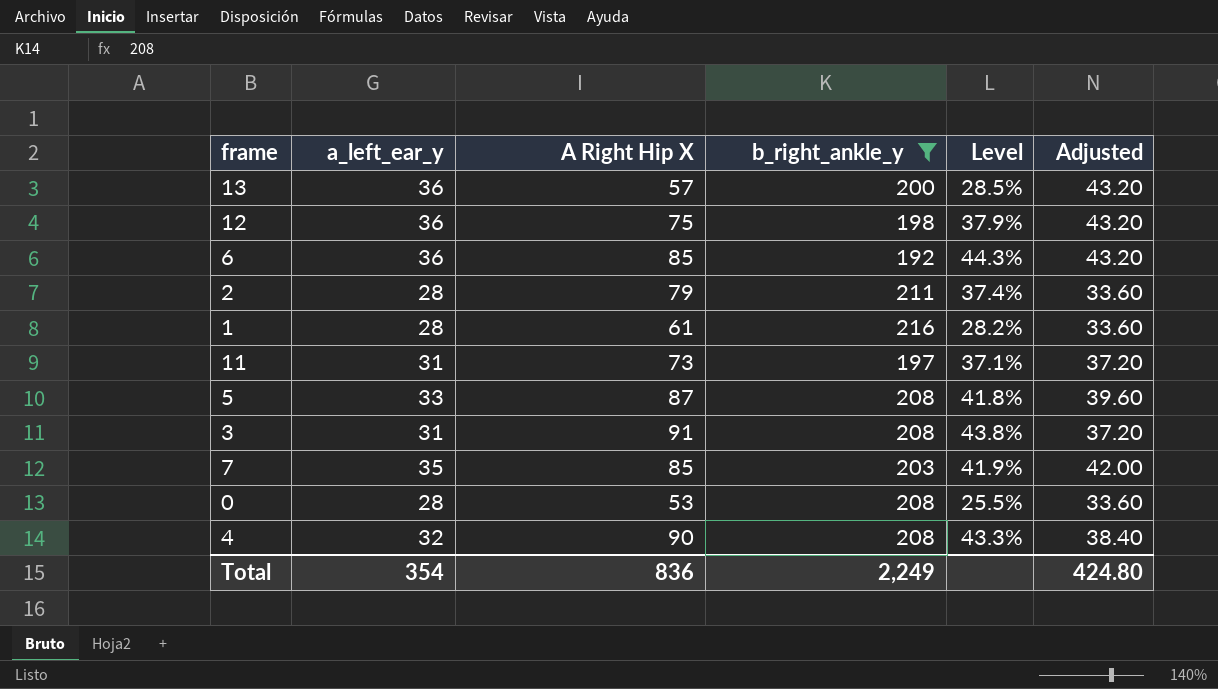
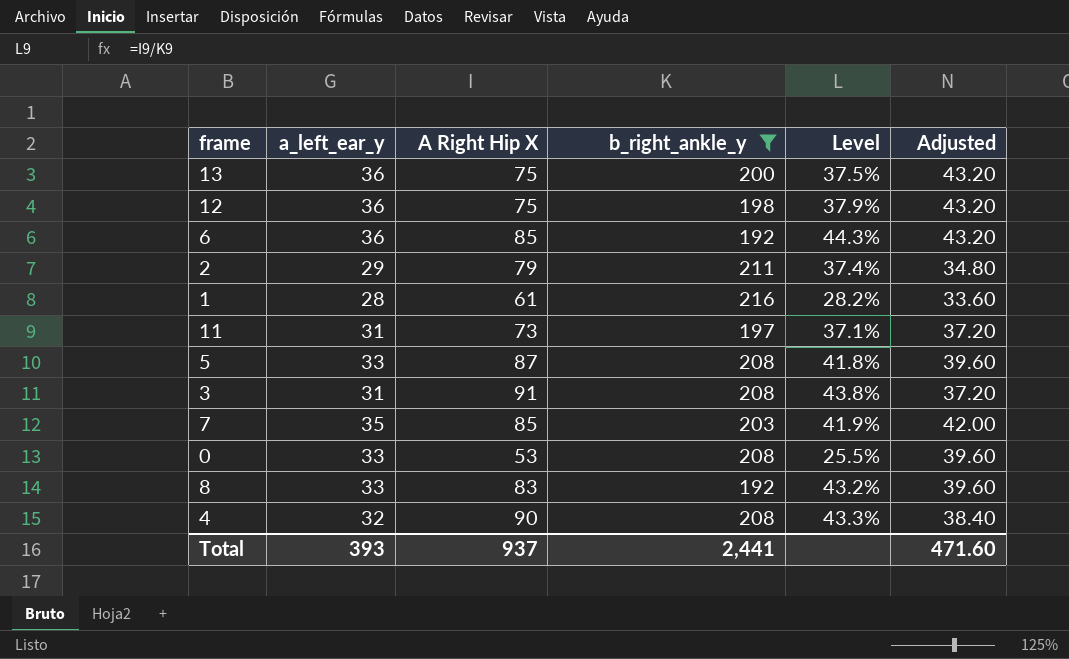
13 | A Right Hip X: 57 -> 75
13 | Level: 28.5% -> 37.5%
2 | a_left_ear_y: 28 -> 29
2 | Adjusted: 33.60 -> 34.80
0 | a_left_ear_y: 28 -> 33
0 | Adjusted: 33.60 -> 39.60
row 8: none -> 33 | 83 | 192 | 43.2% | 39.60
Total | a_left_ear_y: 354 -> 393
Total | A Right Hip X: 836 -> 937
Total | b_right_ankle_y: 2,249 -> 2,441
Total | Adjusted: 424.80 -> 471.60

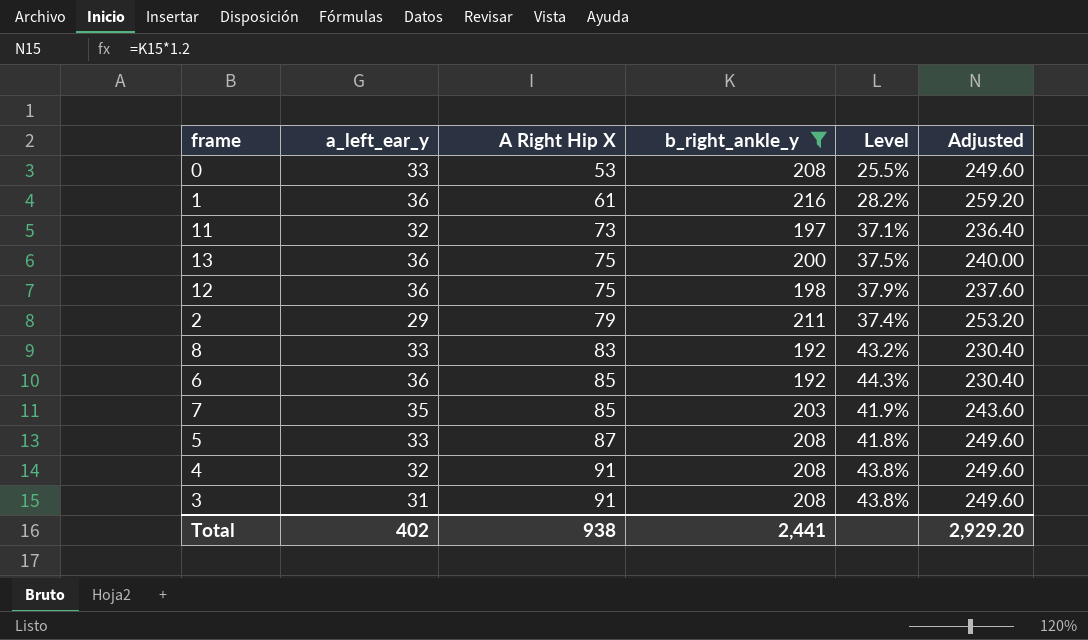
row order: none -> A Right Hip X ascending
column Adjusted | formula: [a_left_ear_y] * 1.2 -> [b_right_ankle_y] * 1.2
1 | a_left_ear_y: 28 -> 36
11 | a_left_ear_y: 31 -> 32
4 | A Right Hip X: 90 -> 91
4 | Level: 43.3% -> 43.8%
Total | a_left_ear_y: 393 -> 402
Total | A Right Hip X: 937 -> 938
Total | Adjusted: 471.60 -> 2,929.20

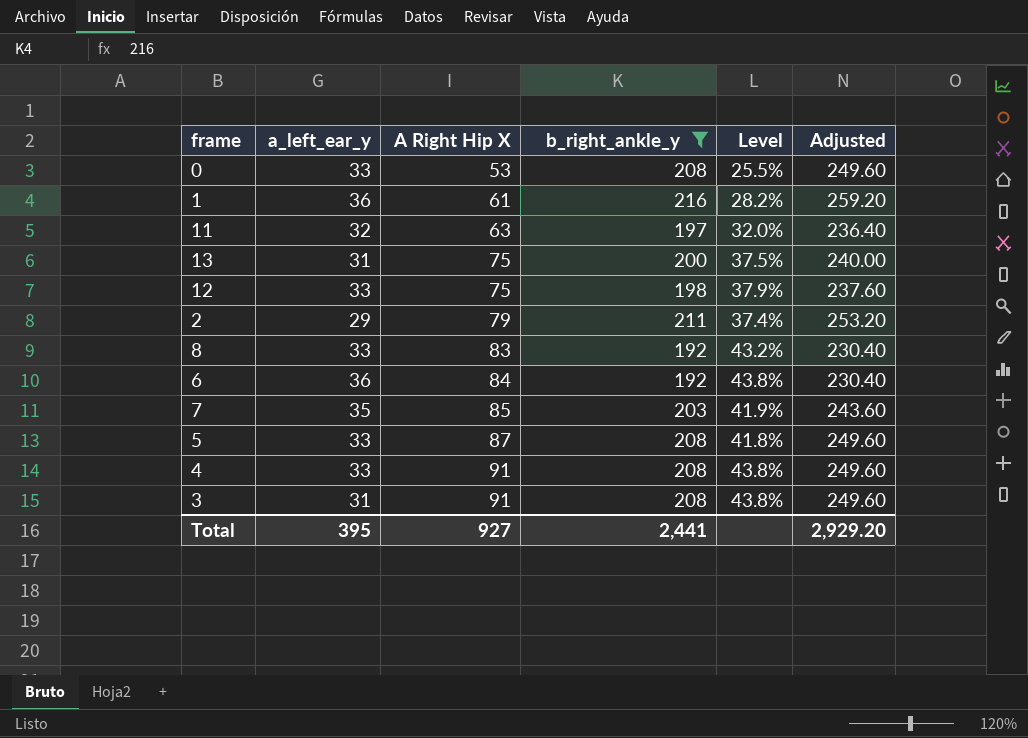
11 | A Right Hip X: 73 -> 63
11 | Level: 37.1% -> 32.0%
13 | a_left_ear_y: 36 -> 31
12 | a_left_ear_y: 36 -> 33
6 | A Right Hip X: 85 -> 84
6 | Level: 44.3% -> 43.8%
4 | a_left_ear_y: 32 -> 33
Total | a_left_ear_y: 402 -> 395
Total | A Right Hip X: 938 -> 927

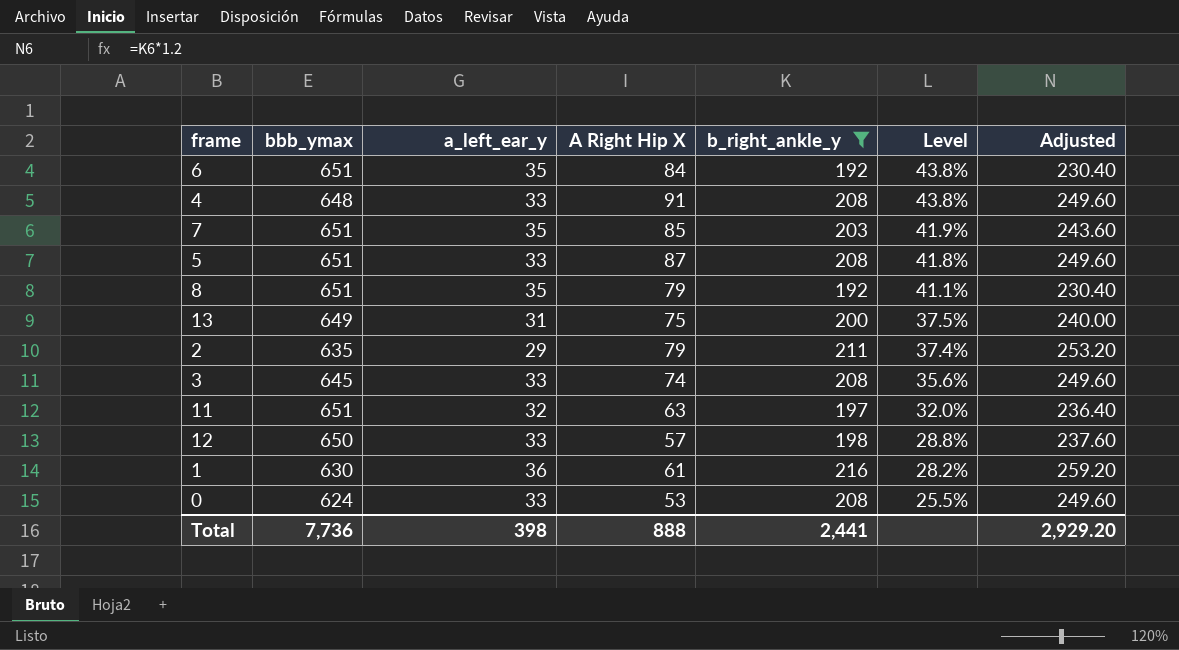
row order: A Right Hip X ascending -> Level descending
column bbb_ymax | position: none -> 2
6 | a_left_ear_y: 36 -> 35
8 | a_left_ear_y: 33 -> 35
8 | A Right Hip X: 83 -> 79
8 | Level: 43.2% -> 41.1%
3 | a_left_ear_y: 31 -> 33
3 | A Right Hip X: 91 -> 74
3 | Level: 43.8% -> 35.6%
12 | A Right Hip X: 75 -> 57
12 | Level: 37.9% -> 28.8%
Total | a_left_ear_y: 395 -> 398
Total | A Right Hip X: 927 -> 888

